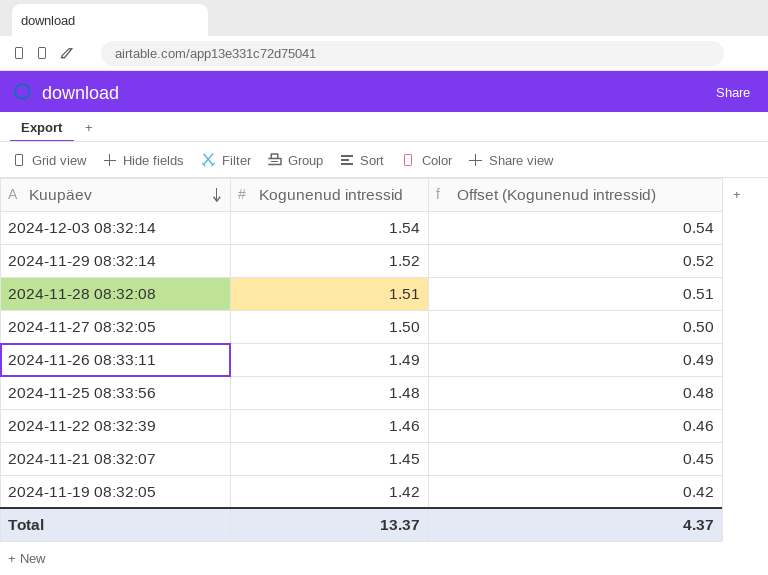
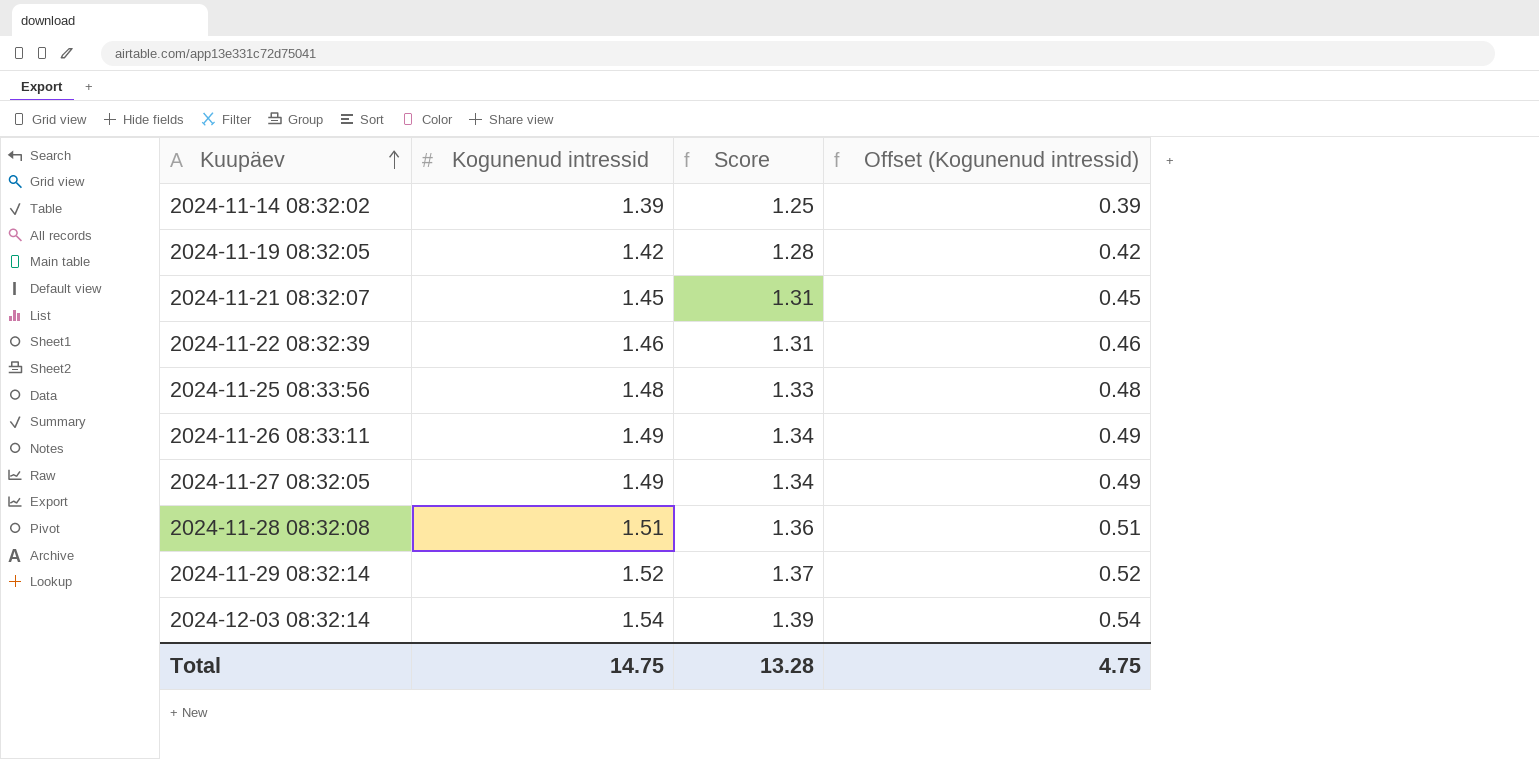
row order: Kuupäev descending -> Kuupäev ascending
column Score | formula: none -> [Kogunenud intressid] * 0.9
row 2024-11-14 08:32:02: none -> 1.39 | 1.25 | 0.39
2024-11-27 08:32:05 | Kogunenud intressid: 1.50 -> 1.49
2024-11-27 08:32:05 | Offset (Kogunenud intressid): 0.50 -> 0.49
Total | Kogunenud intressid: 13.37 -> 14.75
Total | Offset (Kogunenud intressid): 4.37 -> 4.75

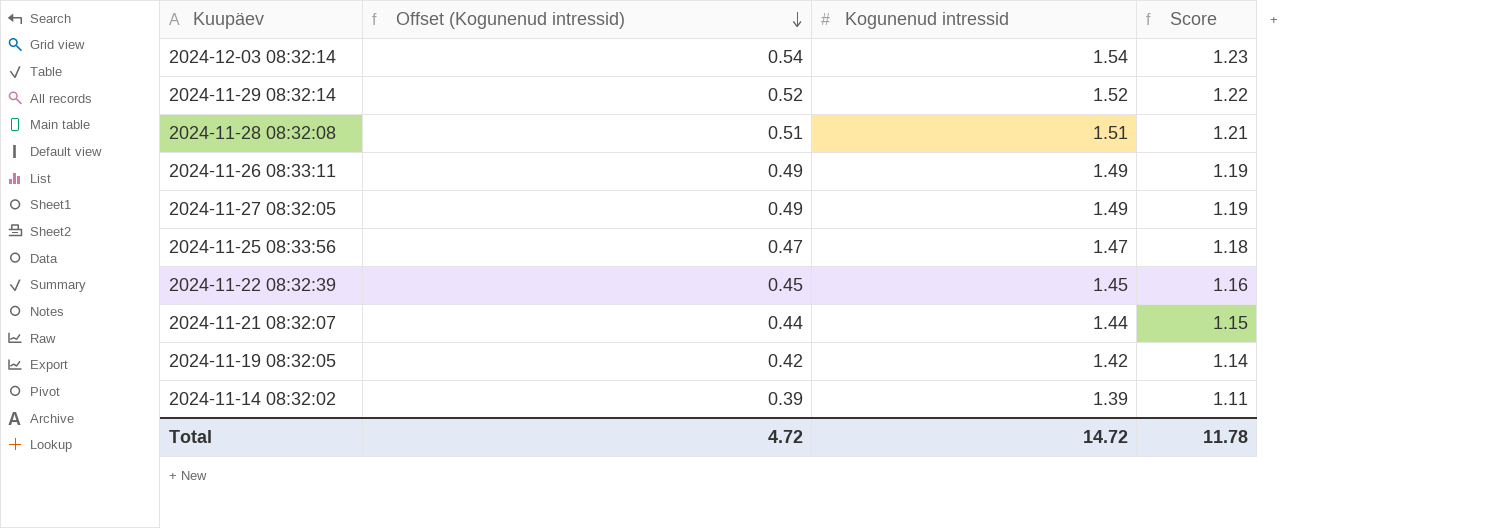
row order: Kuupäev ascending -> Offset (Kogunenud intressid) descending
column Offset (Kogunenud intressid) | position: 4 -> 2
column Score | formula: [Kogunenud intressid] * 0.9 -> [Kogunenud intressid] * 0.8
2024-11-25 08:33:56 | Offset (Kogunenud intressid): 0.48 -> 0.47
2024-11-25 08:33:56 | Kogunenud intressid: 1.48 -> 1.47
2024-11-22 08:32:39 | Offset (Kogunenud intressid): 0.46 -> 0.45
2024-11-22 08:32:39 | Kogunenud intressid: 1.46 -> 1.45
2024-11-21 08:32:07 | Offset (Kogunenud intressid): 0.45 -> 0.44
2024-11-21 08:32:07 | Kogunenud intressid: 1.45 -> 1.44
Total | Offset (Kogunenud intressid): 4.75 -> 4.72
Total | Kogunenud intressid: 14.75 -> 14.72
Total | Score: 13.28 -> 11.78

